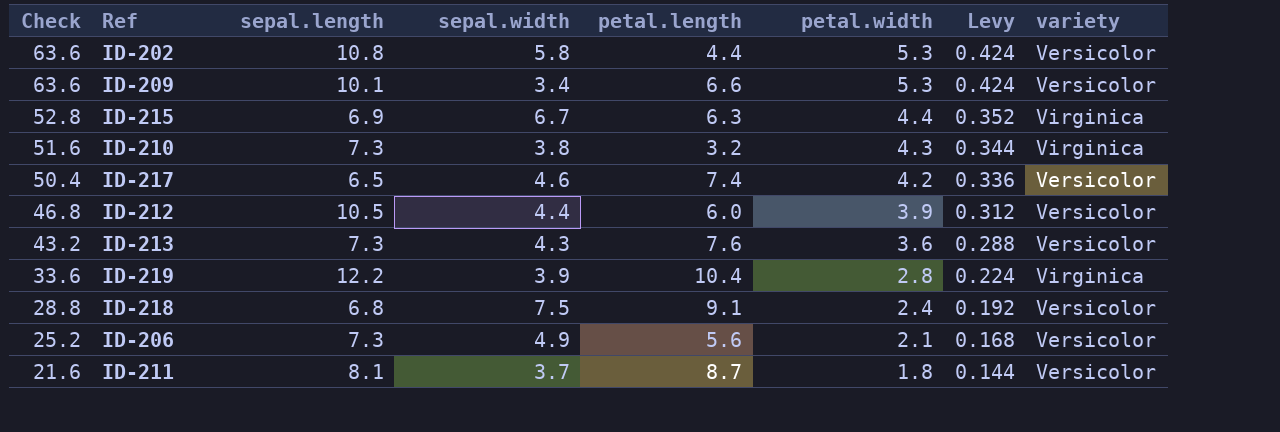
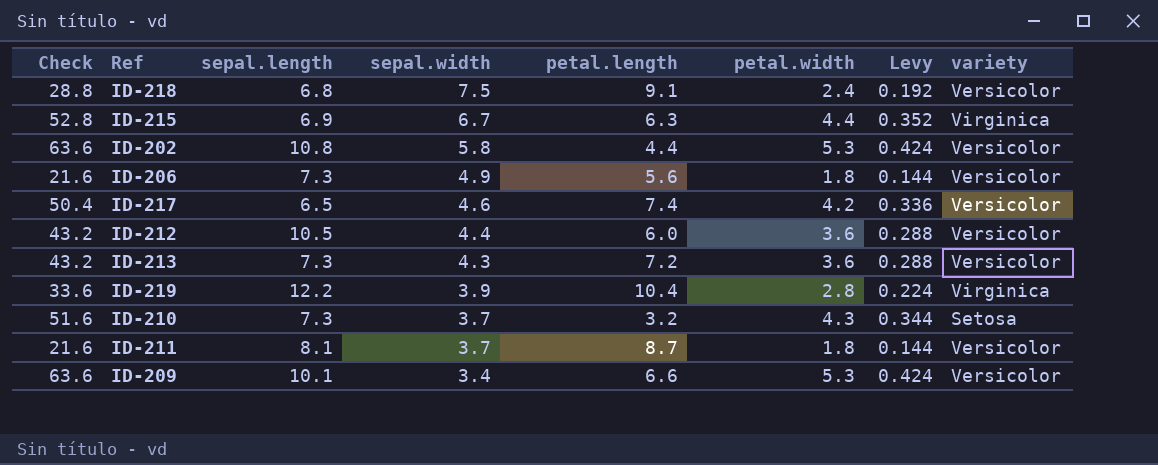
row order: Check descending -> sepal.width descending
ID-206 | Check: 25.2 -> 21.6
ID-206 | petal.width: 2.1 -> 1.8
ID-206 | Levy: 0.168 -> 0.144
ID-212 | Check: 46.8 -> 43.2
ID-212 | petal.width: 3.9 -> 3.6
ID-212 | Levy: 0.312 -> 0.288
ID-213 | petal.length: 7.6 -> 7.2
ID-210 | sepal.width: 3.8 -> 3.7
ID-210 | variety: Virginica -> Setosa

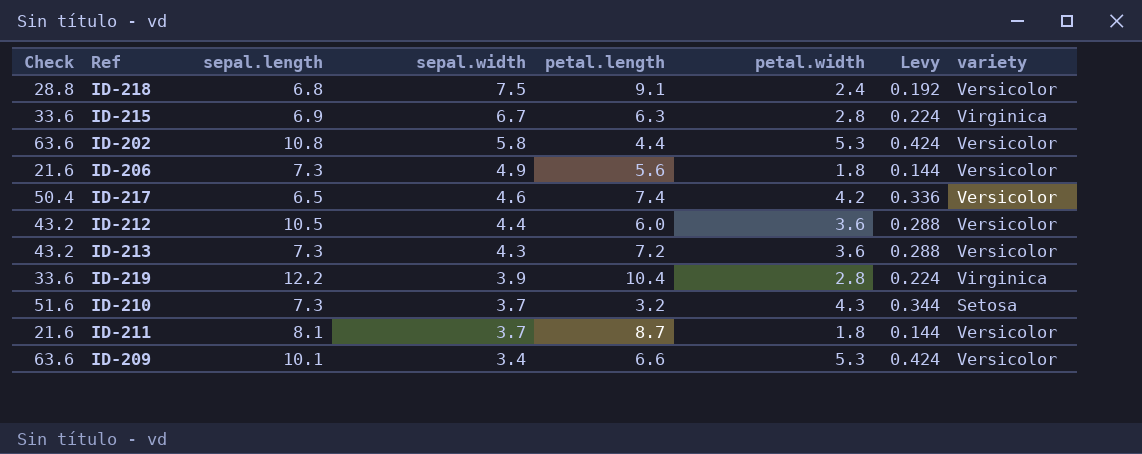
ID-215 | Check: 52.8 -> 33.6
ID-215 | petal.width: 4.4 -> 2.8
ID-215 | Levy: 0.352 -> 0.224

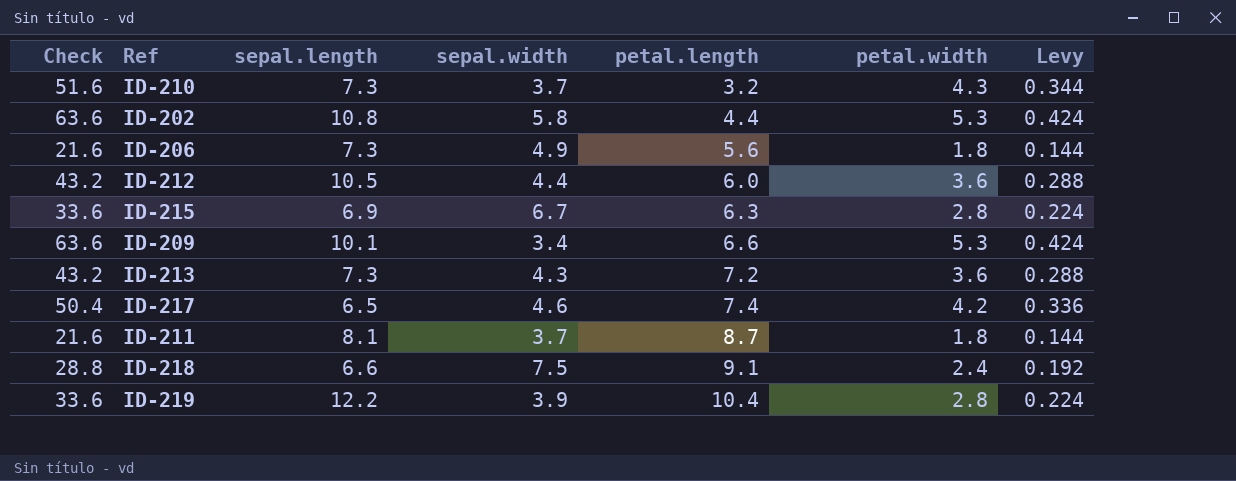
row order: sepal.width descending -> petal.length ascending
column variety | position: 8 -> none
ID-218 | sepal.length: 6.8 -> 6.6

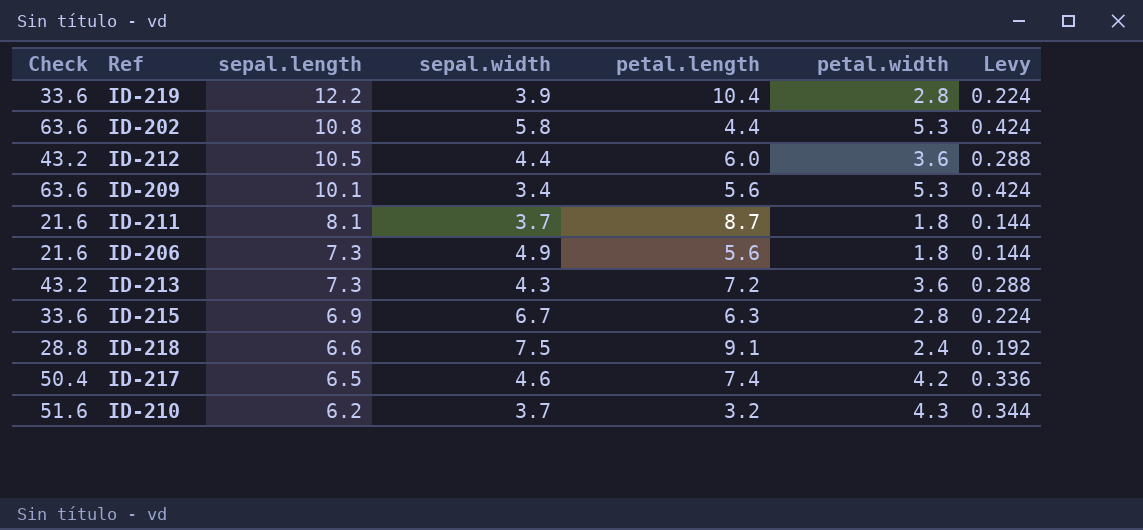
row order: petal.length ascending -> sepal.length descending
ID-209 | petal.length: 6.6 -> 5.6
ID-210 | sepal.length: 7.3 -> 6.2

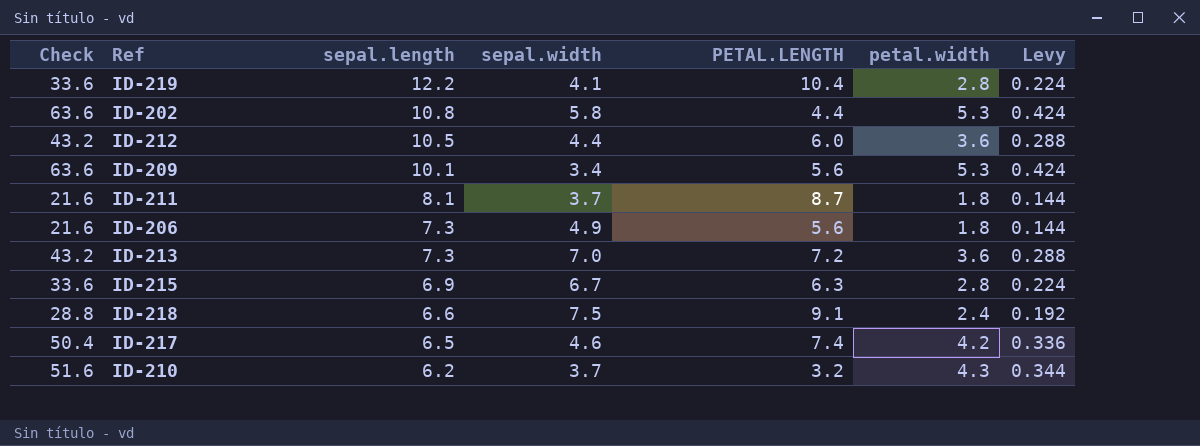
column name: petal.length -> PETAL.LENGTH
ID-219 | sepal.width: 3.9 -> 4.1
ID-213 | sepal.width: 4.3 -> 7.0

